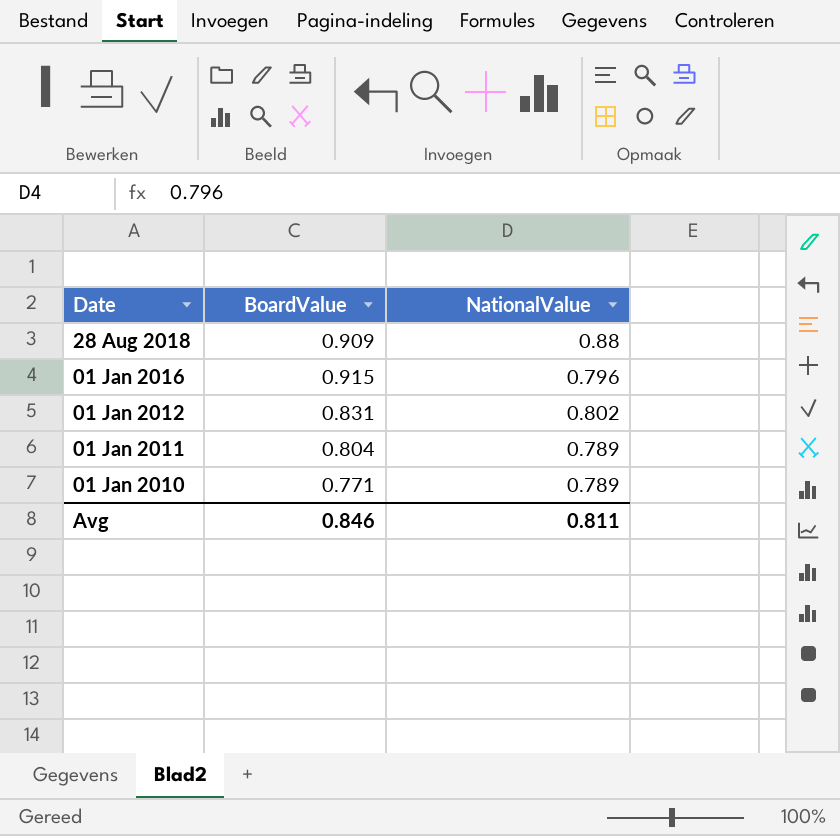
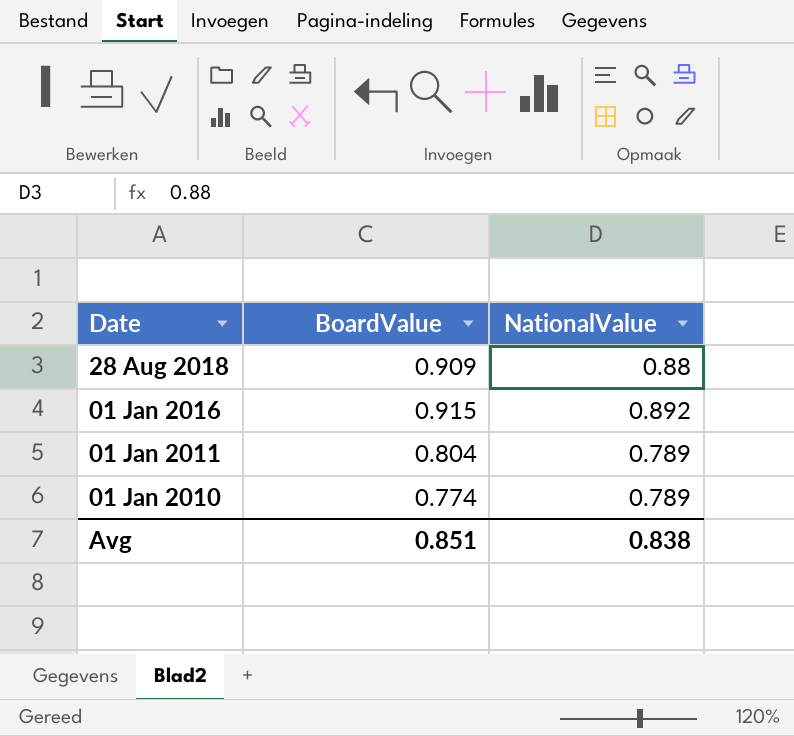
row 01 Jan 2012: 0.831 | 0.802 -> none
01 Jan 2016 | NationalValue: 0.796 -> 0.892
01 Jan 2010 | BoardValue: 0.771 -> 0.774
Avg | BoardValue: 0.846 -> 0.851
Avg | NationalValue: 0.811 -> 0.838

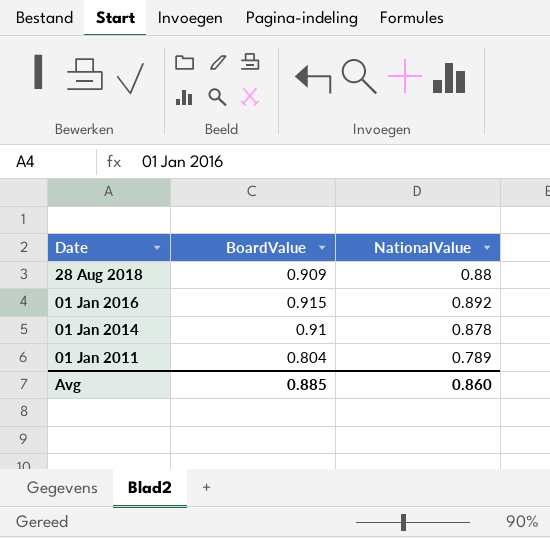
row 01 Jan 2010: 0.774 | 0.789 -> none
row 01 Jan 2014: none -> 0.91 | 0.878
Avg | BoardValue: 0.851 -> 0.885
Avg | NationalValue: 0.838 -> 0.860

